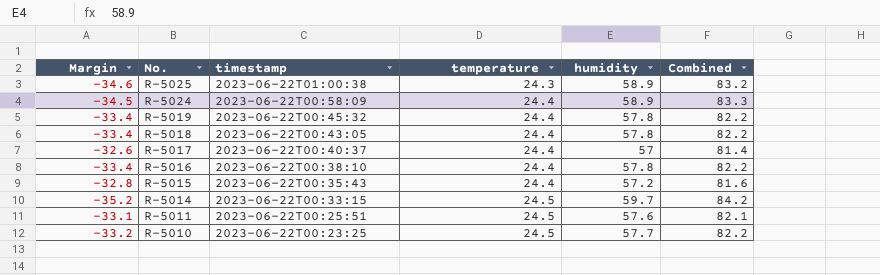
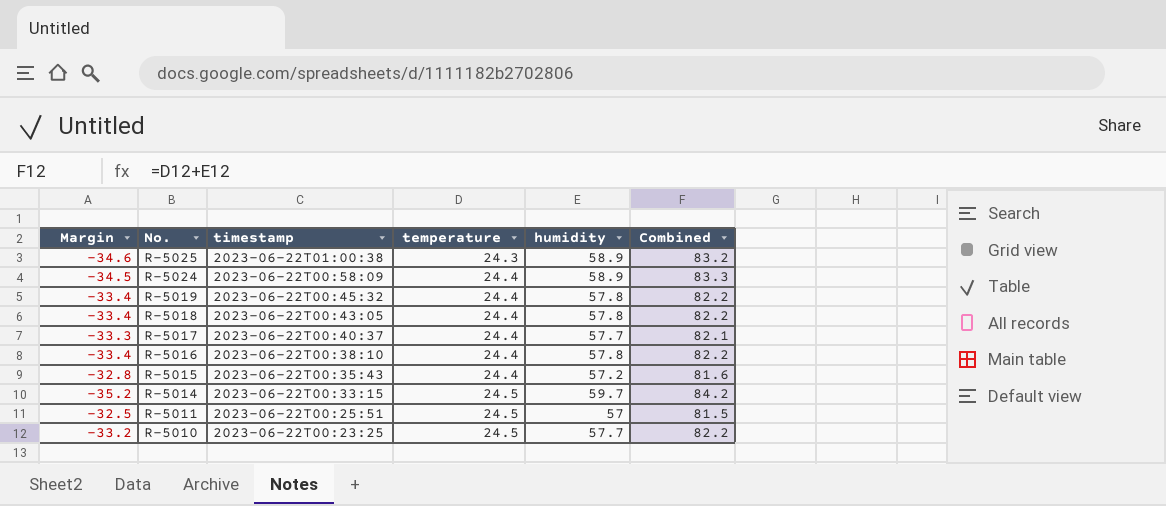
R-5017 | Margin: -32.6 -> -33.3
R-5017 | humidity: 57 -> 57.7
R-5017 | Combined: 81.4 -> 82.1
R-5011 | Margin: -33.1 -> -32.5
R-5011 | humidity: 57.6 -> 57
R-5011 | Combined: 82.1 -> 81.5

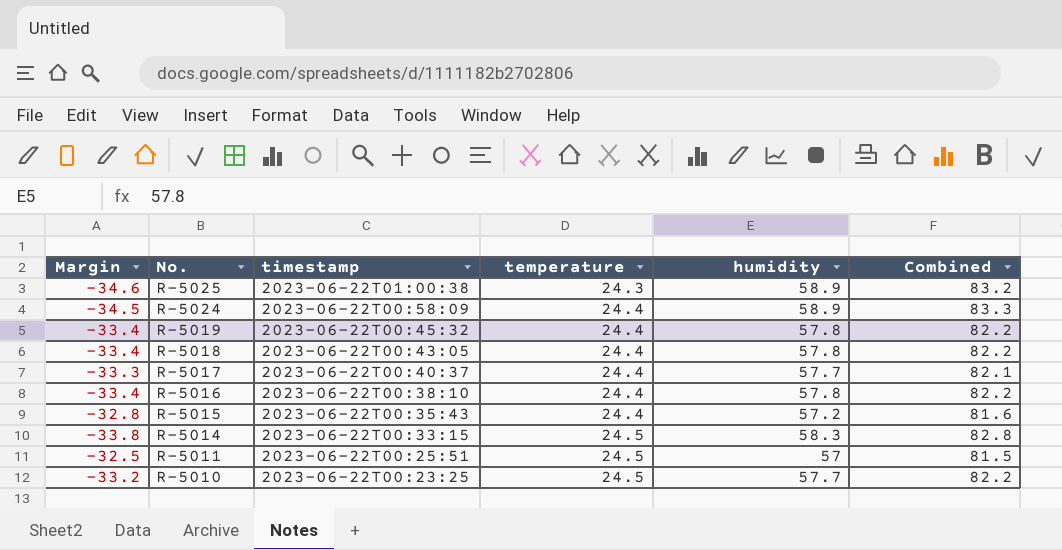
R-5014 | Margin: -35.2 -> -33.8
R-5014 | humidity: 59.7 -> 58.3
R-5014 | Combined: 84.2 -> 82.8

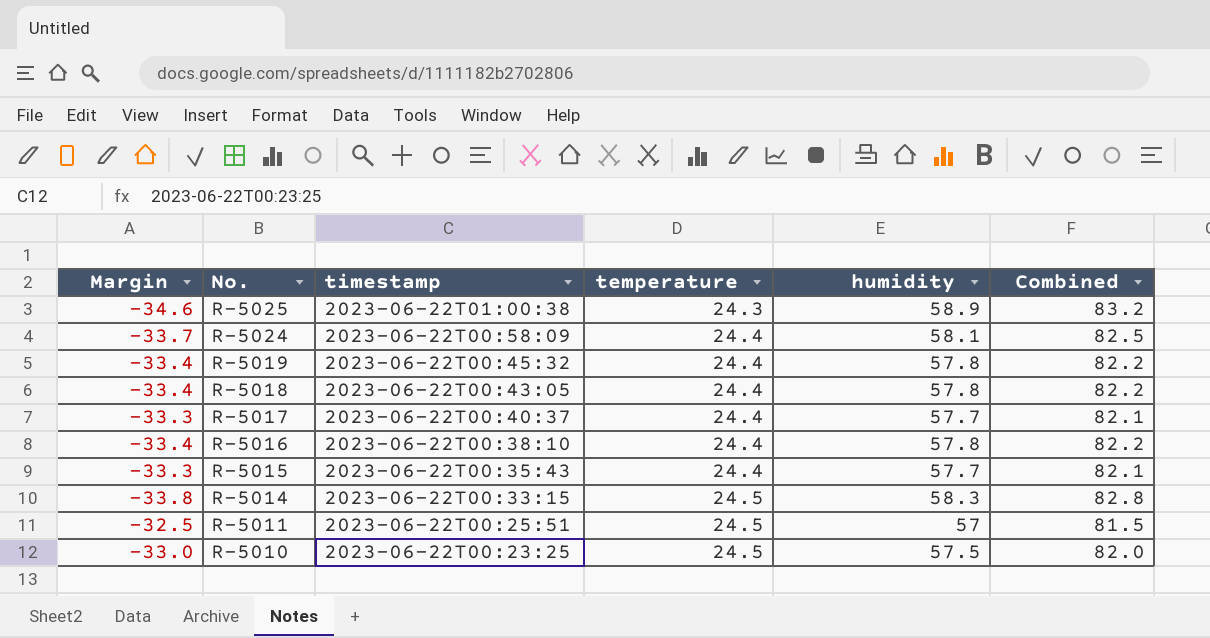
R-5024 | Margin: -34.5 -> -33.7
R-5024 | humidity: 58.9 -> 58.1
R-5024 | Combined: 83.3 -> 82.5
R-5015 | Margin: -32.8 -> -33.3
R-5015 | humidity: 57.2 -> 57.7
R-5015 | Combined: 81.6 -> 82.1
R-5010 | Margin: -33.2 -> -33.0
R-5010 | humidity: 57.7 -> 57.5
R-5010 | Combined: 82.2 -> 82.0

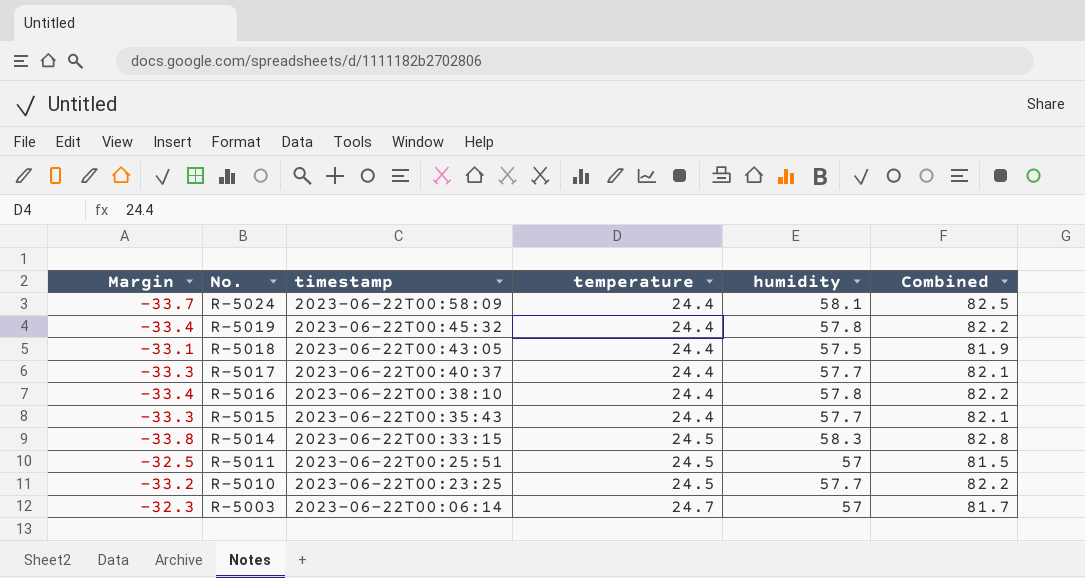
row R-5025: -34.6 | 2023-06-22T01:00:38 | 24.3 | 58.9 | 83.2 -> none
R-5018 | Margin: -33.4 -> -33.1
R-5018 | humidity: 57.8 -> 57.5
R-5018 | Combined: 82.2 -> 81.9
R-5010 | Margin: -33.0 -> -33.2
R-5010 | humidity: 57.5 -> 57.7
R-5010 | Combined: 82.0 -> 82.2
row R-5003: none -> -32.3 | 2023-06-22T00:06:14 | 24.7 | 57 | 81.7

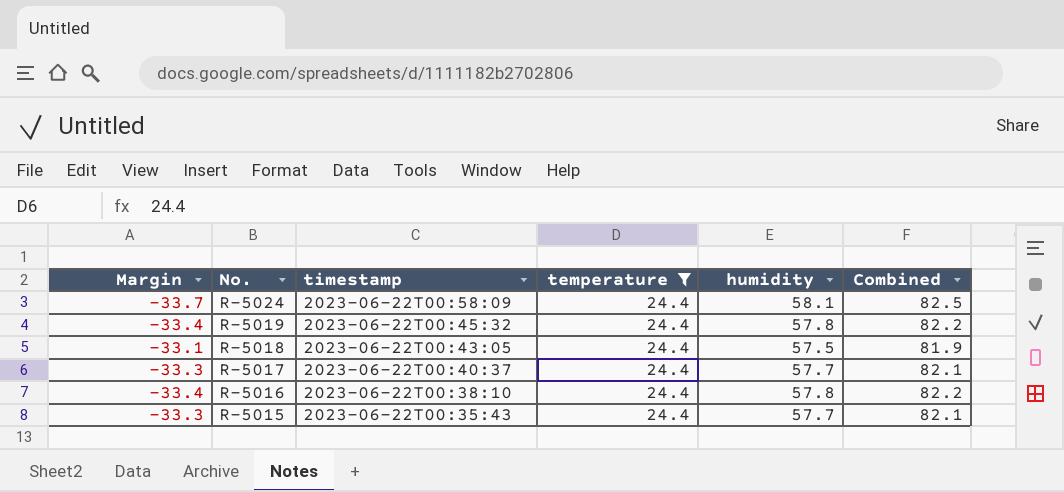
filter: none -> temperature = 24.4

